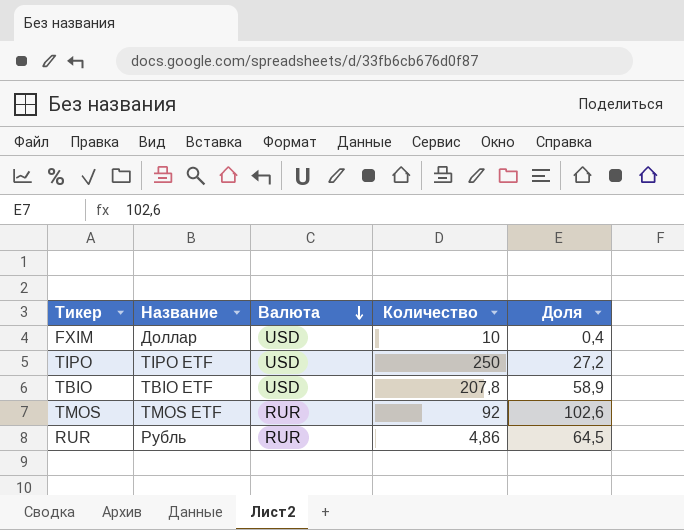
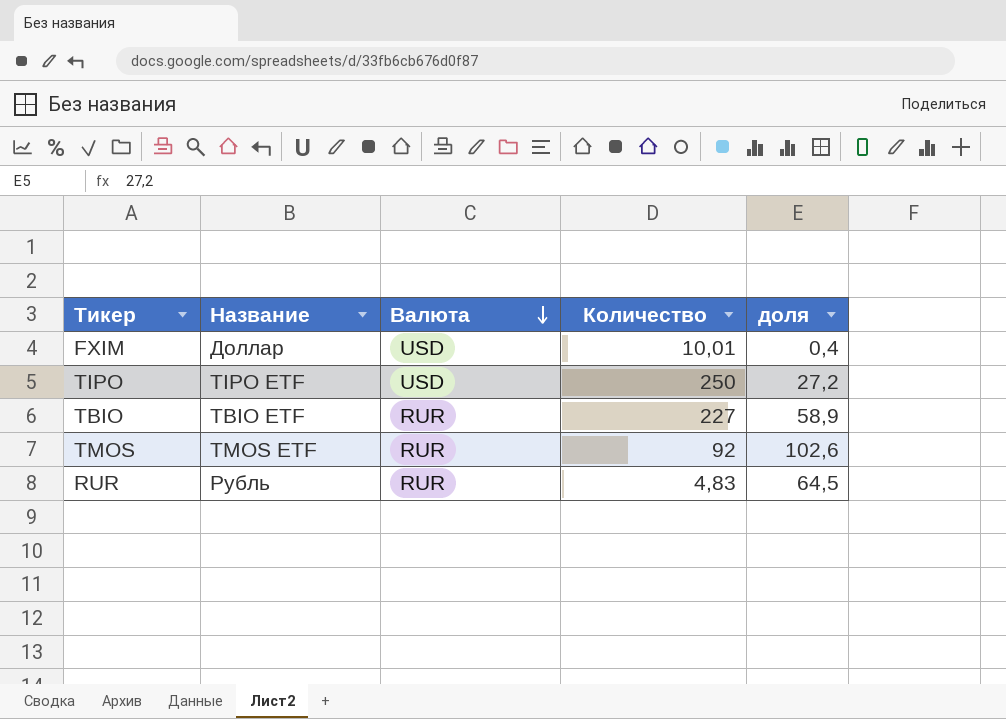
column name: Доля -> доля
FXIM | Количество: 10 -> 10,01
TBIO | Валюта: USD -> RUR
TBIO | Количество: 207,8 -> 227
RUR | Количество: 4,86 -> 4,83

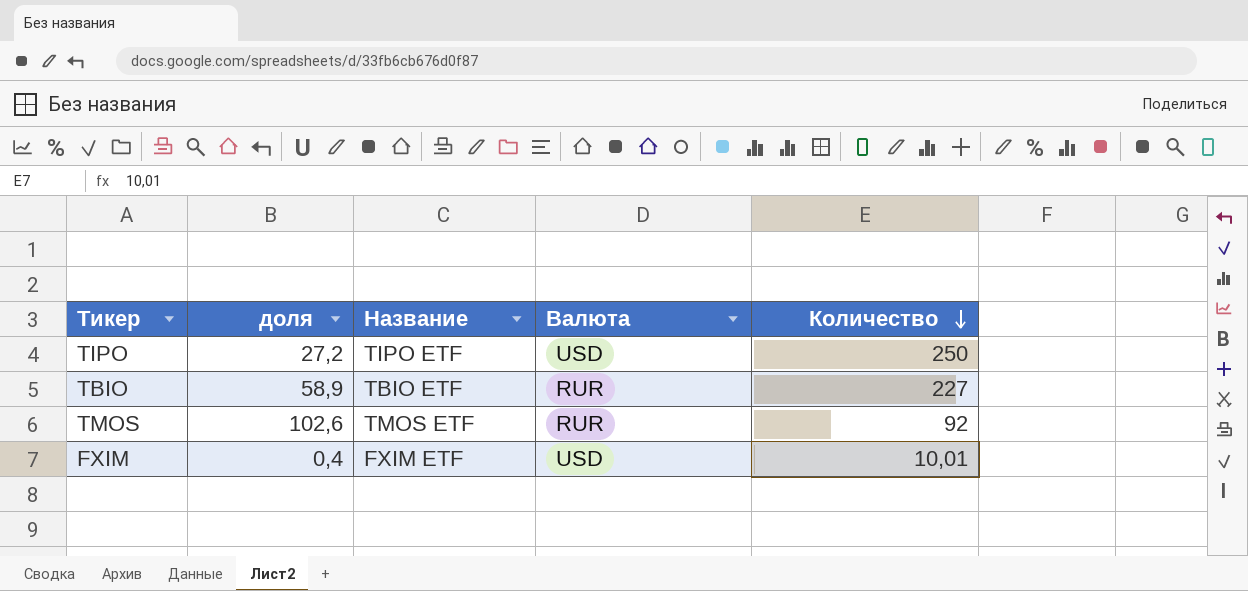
row order: Валюта descending -> Количество descending
column доля | position: 5 -> 2
row RUR: Рубль | RUR | 4,83 | 64,5 -> none
FXIM | Название: Доллар -> FXIM ETF

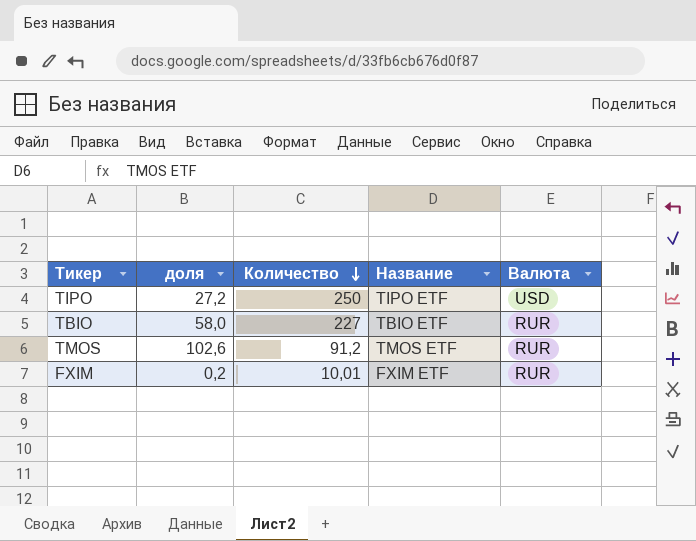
column Количество | position: 5 -> 3
TBIO | доля: 58,9 -> 58,0
TMOS | Количество: 92 -> 91,2
FXIM | доля: 0,4 -> 0,2
FXIM | Валюта: USD -> RUR

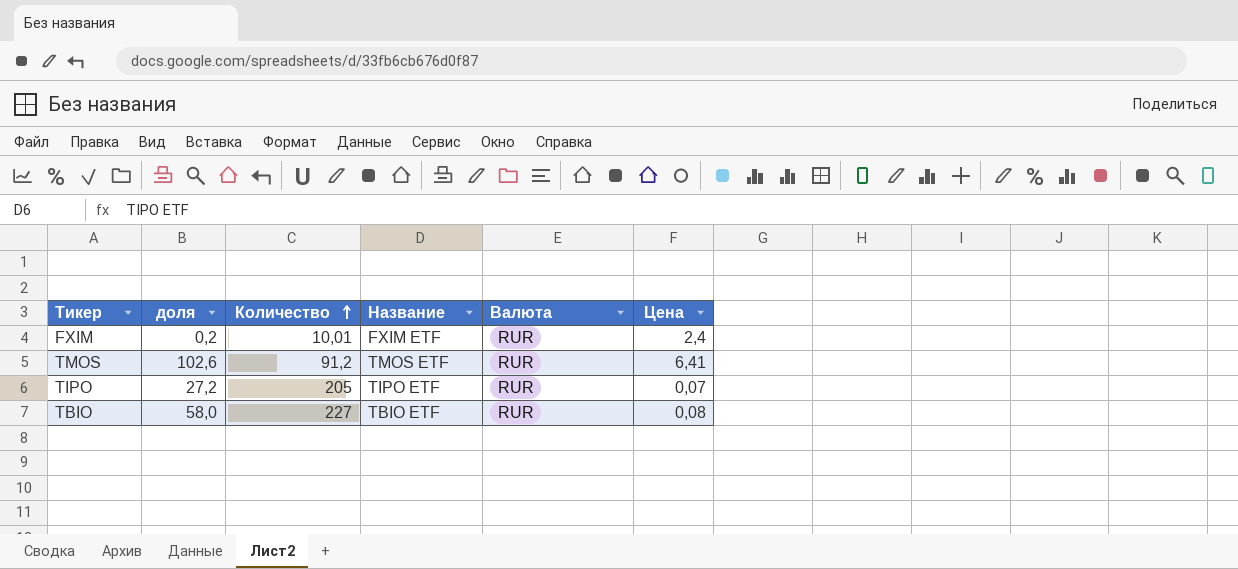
row order: Количество descending -> Количество ascending
column Цена | position: none -> 6
TIPO | Количество: 250 -> 205
TIPO | Валюта: USD -> RUR

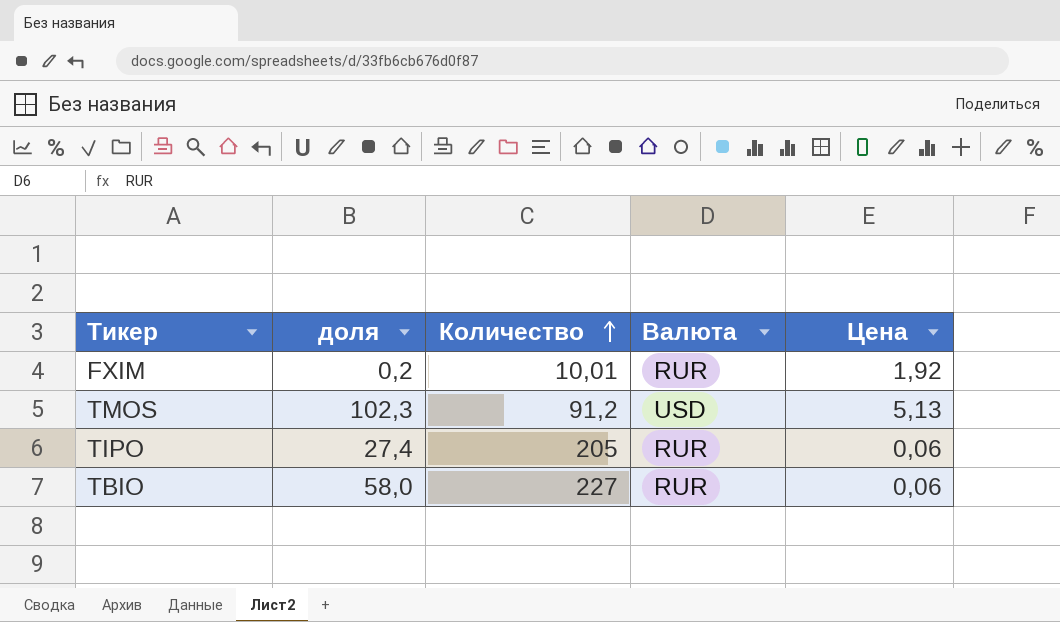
column Название | position: 4 -> none
FXIM | Цена: 2,4 -> 1,92
TMOS | доля: 102,6 -> 102,3
TMOS | Валюта: RUR -> USD
TMOS | Цена: 6,41 -> 5,13
TIPO | доля: 27,2 -> 27,4
TIPO | Цена: 0,07 -> 0,06
TBIO | Цена: 0,08 -> 0,06

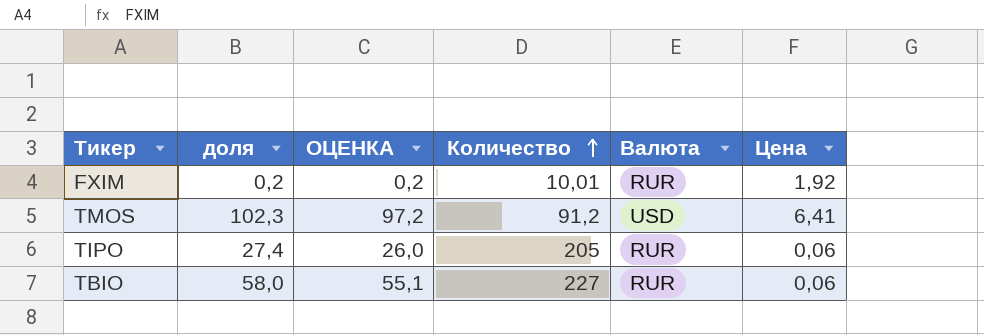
column ОЦЕНКА | formula: none -> [доля] * 0,95
TMOS | Цена: 5,13 -> 6,41

